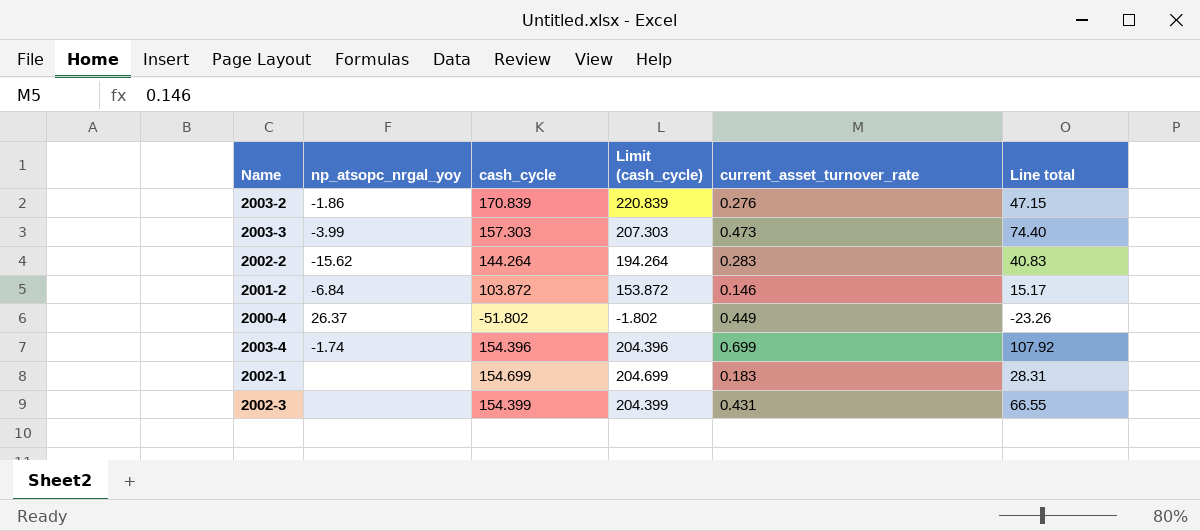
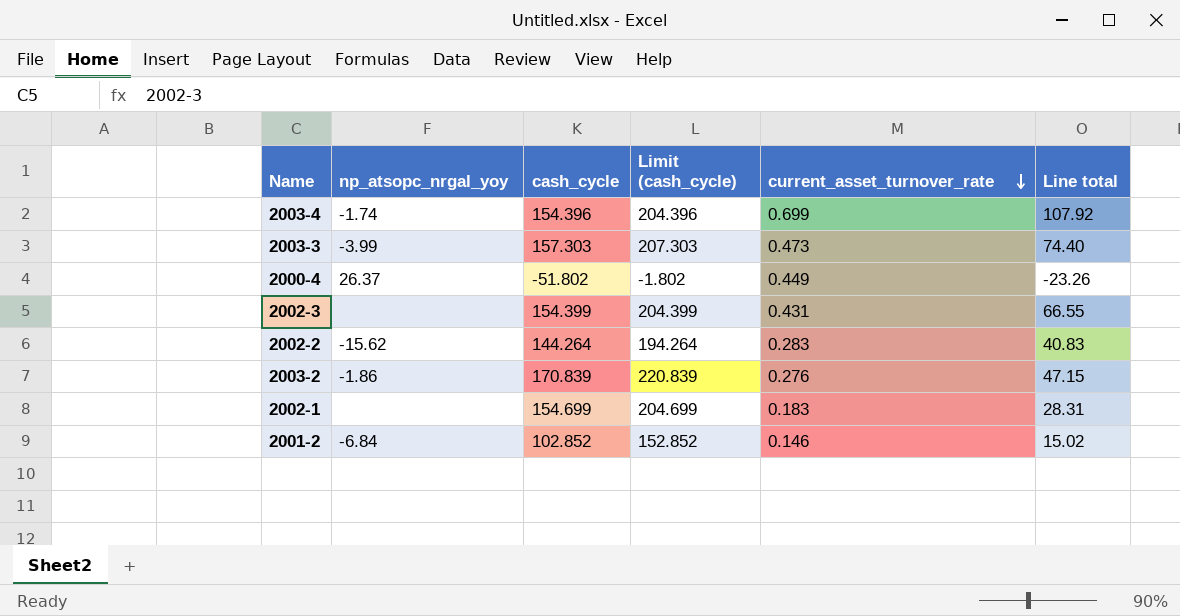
row order: none -> current_asset_turnover_rate descending
2001-2 | cash_cycle: 103.872 -> 102.852
2001-2 | Limit (cash_cycle): 153.872 -> 152.852
2001-2 | Line total: 15.17 -> 15.02

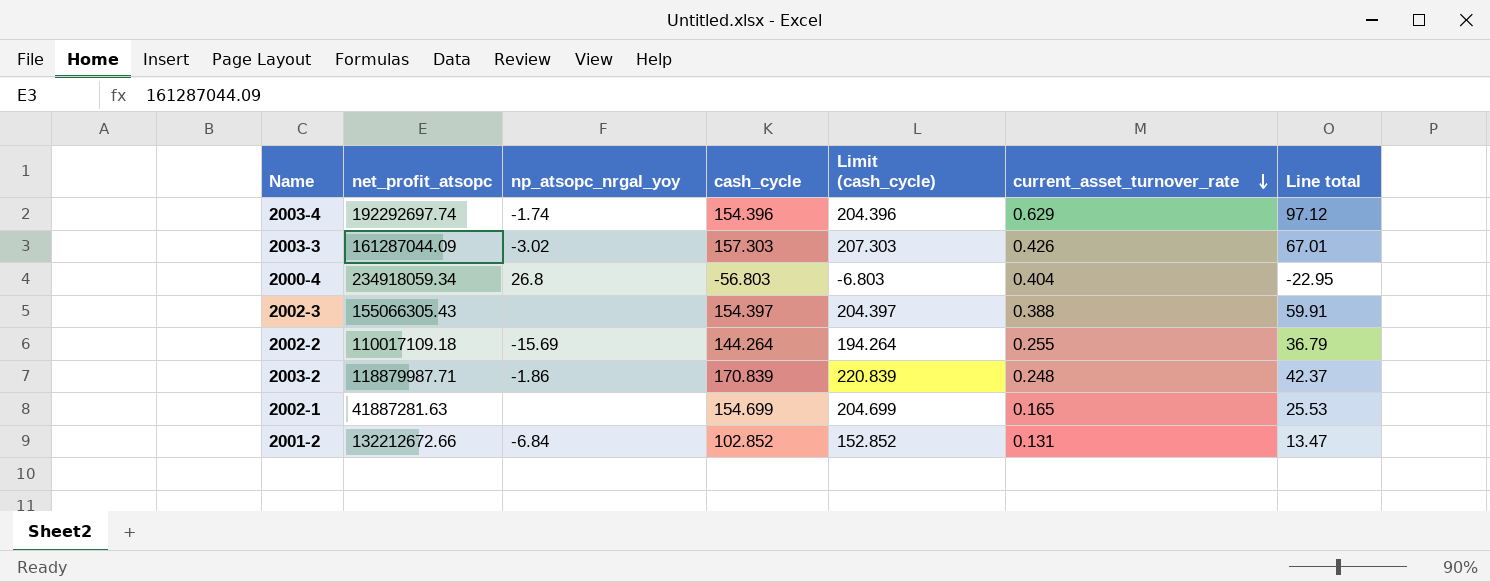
column net_profit_atsopc | position: none -> 2
2003-4 | current_asset_turnover_rate: 0.699 -> 0.629
2003-4 | Line total: 107.92 -> 97.12
2003-3 | np_atsopc_nrgal_yoy: -3.99 -> -3.02
2003-3 | current_asset_turnover_rate: 0.473 -> 0.426
2003-3 | Line total: 74.40 -> 67.01
2000-4 | np_atsopc_nrgal_yoy: 26.37 -> 26.8
2000-4 | cash_cycle: -51.802 -> -56.803
2000-4 | Limit (cash_cycle): -1.802 -> -6.803
2000-4 | current_asset_turnover_rate: 0.449 -> 0.404
2000-4 | Line total: -23.26 -> -22.95
2002-3 | cash_cycle: 154.399 -> 154.397
2002-3 | Limit (cash_cycle): 204.399 -> 204.397
2002-3 | current_asset_turnover_rate: 0.431 -> 0.388
2002-3 | Line total: 66.55 -> 59.91
2002-2 | np_atsopc_nrgal_yoy: -15.62 -> -15.69
2002-2 | current_asset_turnover_rate: 0.283 -> 0.255
2002-2 | Line total: 40.83 -> 36.79
2003-2 | current_asset_turnover_rate: 0.276 -> 0.248
2003-2 | Line total: 47.15 -> 42.37
2002-1 | current_asset_turnover_rate: 0.183 -> 0.165
2002-1 | Line total: 28.31 -> 25.53
2001-2 | current_asset_turnover_rate: 0.146 -> 0.131
2001-2 | Line total: 15.02 -> 13.47

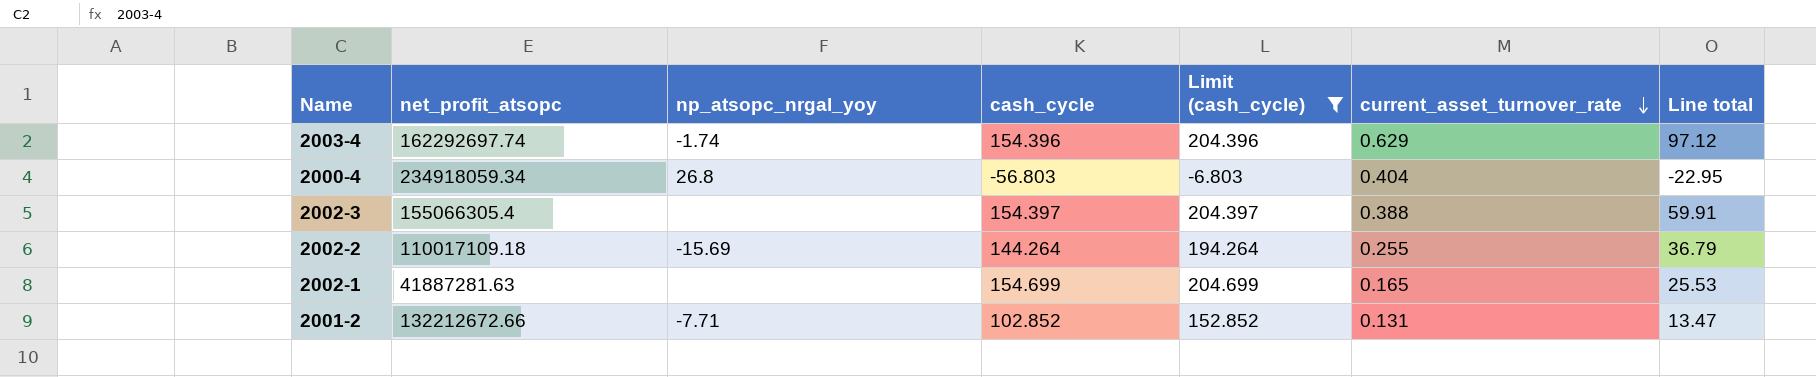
filter: none -> Limit (cash_cycle) <= 204.699
2003-4 | net_profit_atsopc: 192292697.74 -> 162292697.74
2002-3 | net_profit_atsopc: 155066305.43 -> 155066305.4
2001-2 | np_atsopc_nrgal_yoy: -6.84 -> -7.71

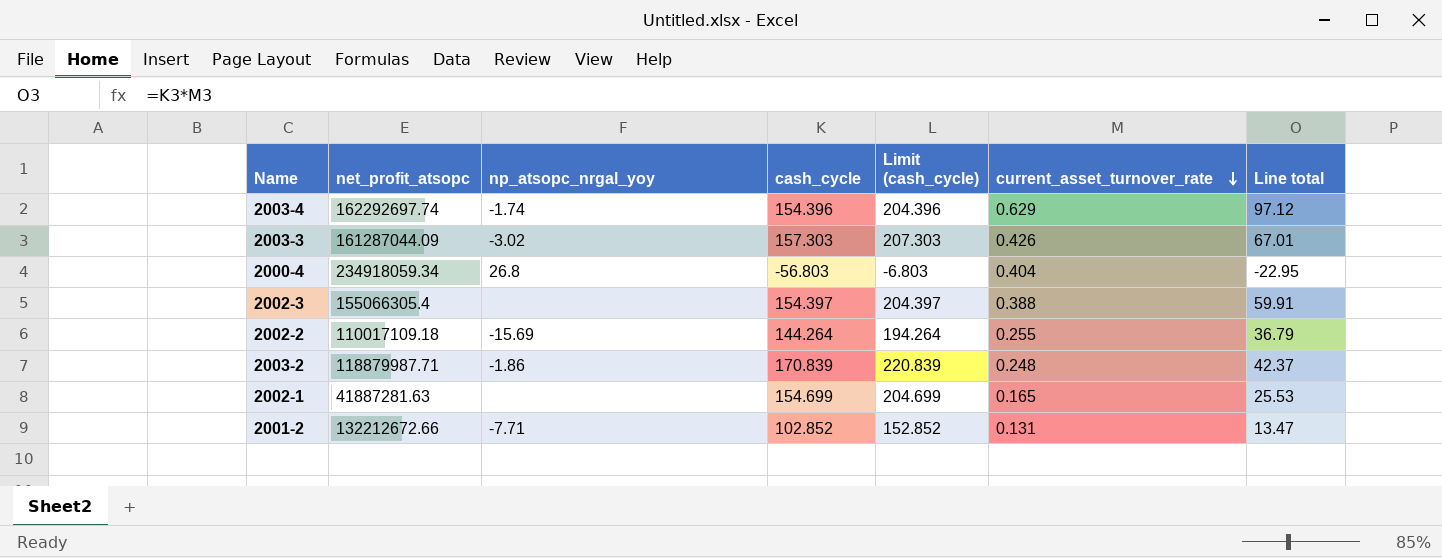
filter: Limit (cash_cycle) <= 204.699 -> none

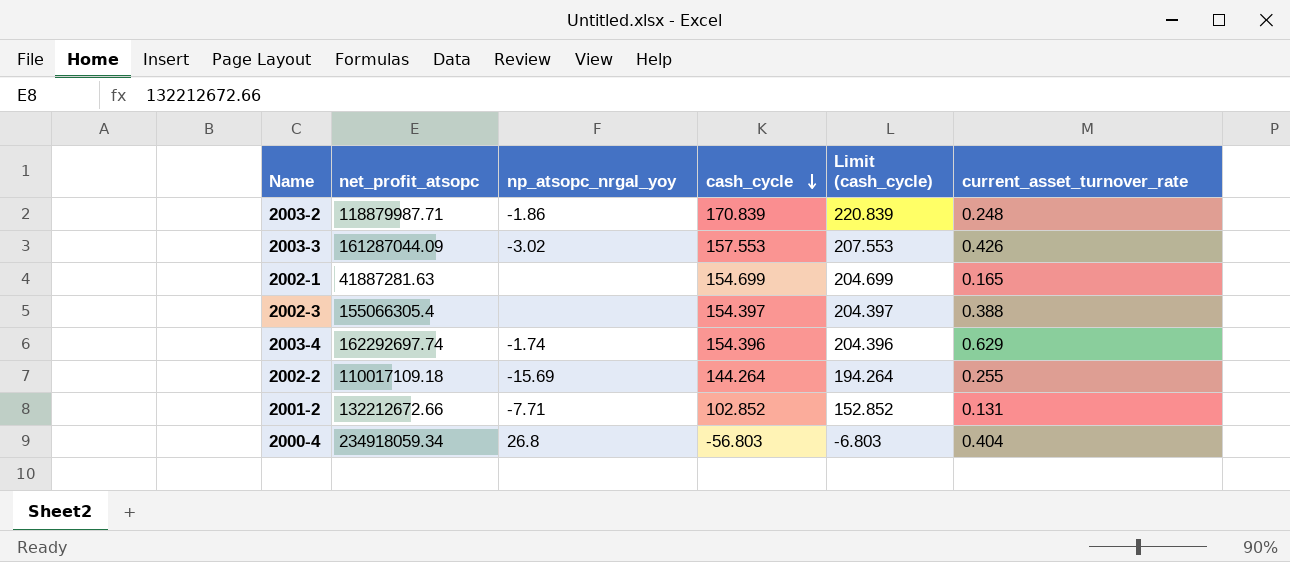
row order: current_asset_turnover_rate descending -> cash_cycle descending
column Line total | formula: [cash_cycle] * [current_asset_turnover_rate] -> none
2003-3 | cash_cycle: 157.303 -> 157.553
2003-3 | Limit (cash_cycle): 207.303 -> 207.553

